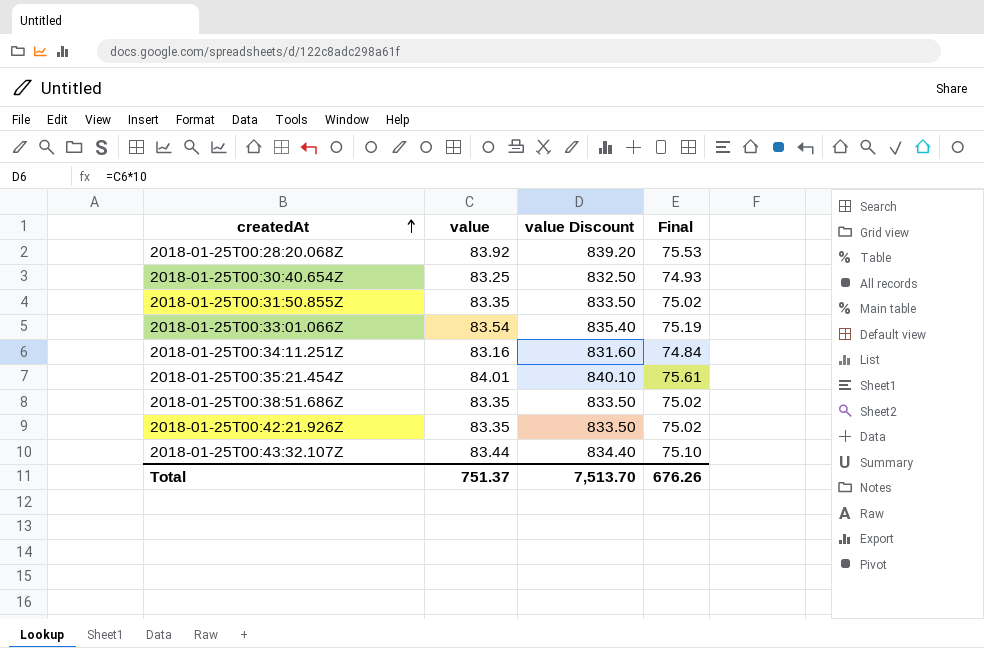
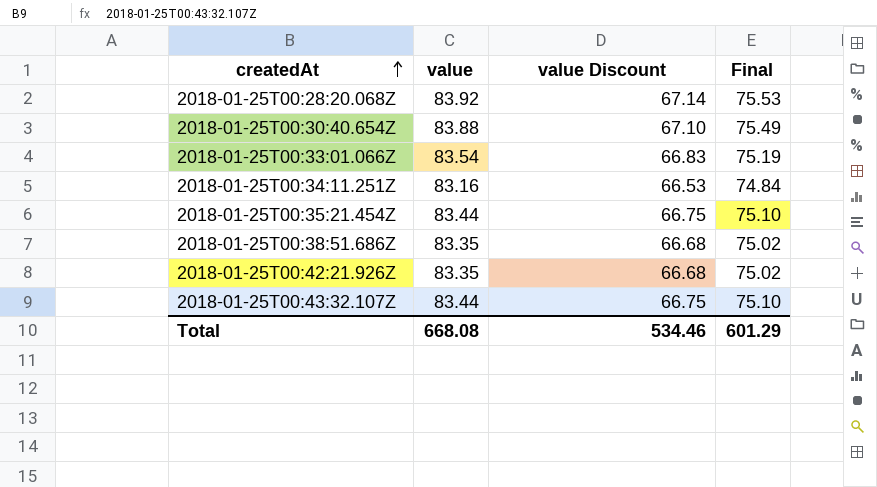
column value Discount | formula: [value] * 10 -> [value] * 0.8
row 2018-01-25T00:31:50.855Z: 83.35 | 833.50 | 75.02 -> none
2018-01-25T00:30:40.654Z | value: 83.25 -> 83.88
2018-01-25T00:30:40.654Z | Final: 74.93 -> 75.49
2018-01-25T00:35:21.454Z | value: 84.01 -> 83.44
2018-01-25T00:35:21.454Z | Final: 75.61 -> 75.10
Total | value: 751.37 -> 668.08
Total | value Discount: 7,513.70 -> 534.46
Total | Final: 676.26 -> 601.29

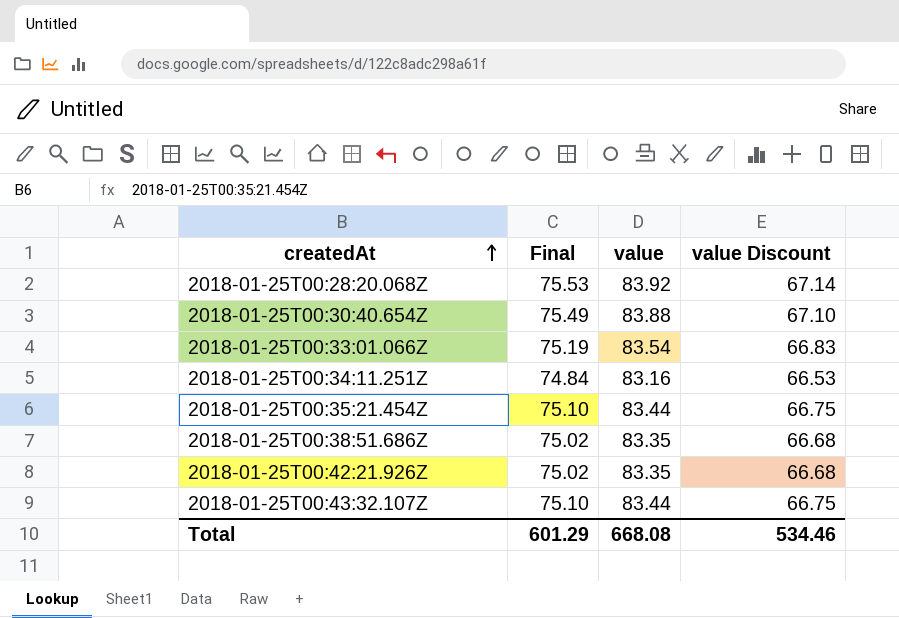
column Final | position: 4 -> 2

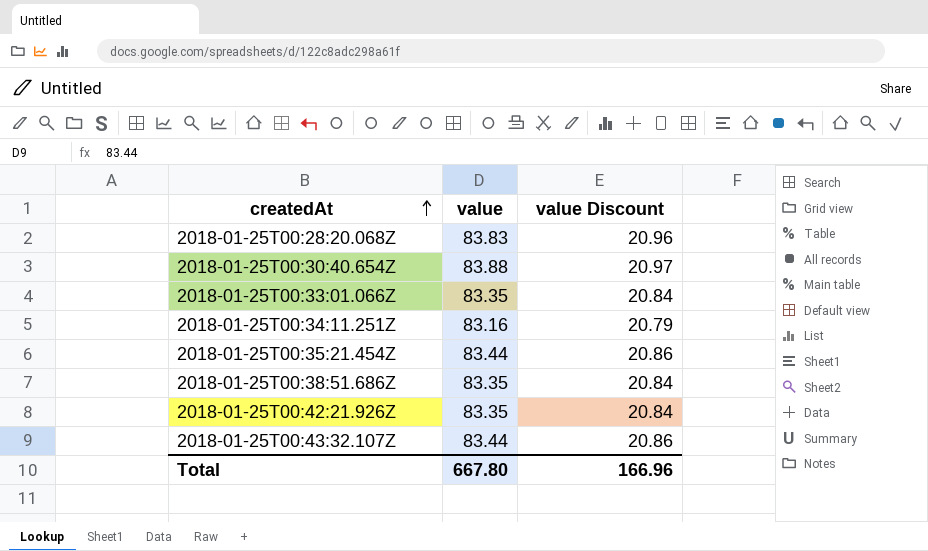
column Final | formula: [value] * 0.9 -> none
column value Discount | formula: [value] * 0.8 -> [value] * 0.25
2018-01-25T00:28:20.068Z | value: 83.92 -> 83.83
2018-01-25T00:33:01.066Z | value: 83.54 -> 83.35
Total | value: 668.08 -> 667.80
Total | value Discount: 534.46 -> 166.96

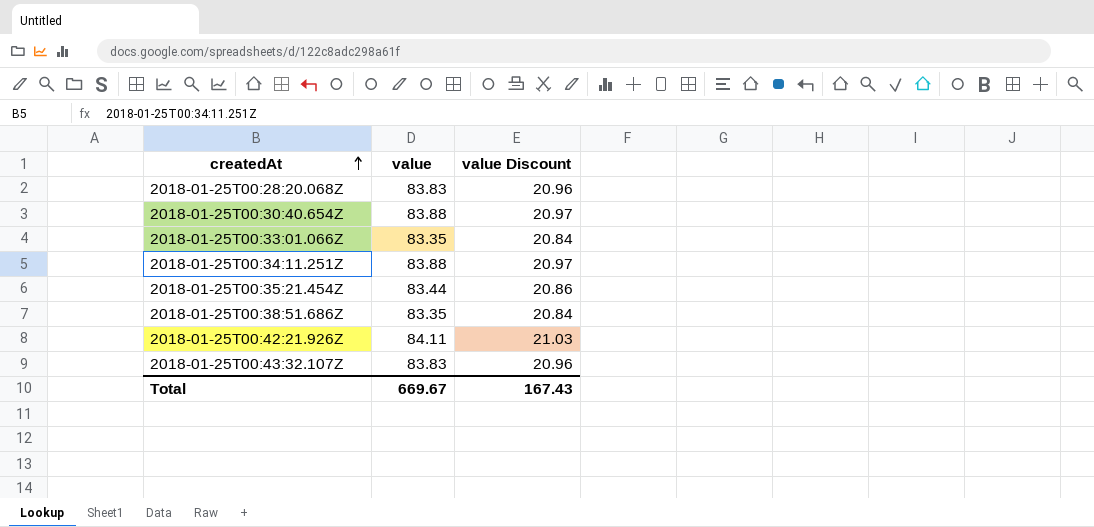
2018-01-25T00:34:11.251Z | value: 83.16 -> 83.88
2018-01-25T00:34:11.251Z | value Discount: 20.79 -> 20.97
2018-01-25T00:42:21.926Z | value: 83.35 -> 84.11
2018-01-25T00:42:21.926Z | value Discount: 20.84 -> 21.03
2018-01-25T00:43:32.107Z | value: 83.44 -> 83.83
2018-01-25T00:43:32.107Z | value Discount: 20.86 -> 20.96
Total | value: 667.80 -> 669.67
Total | value Discount: 166.96 -> 167.43

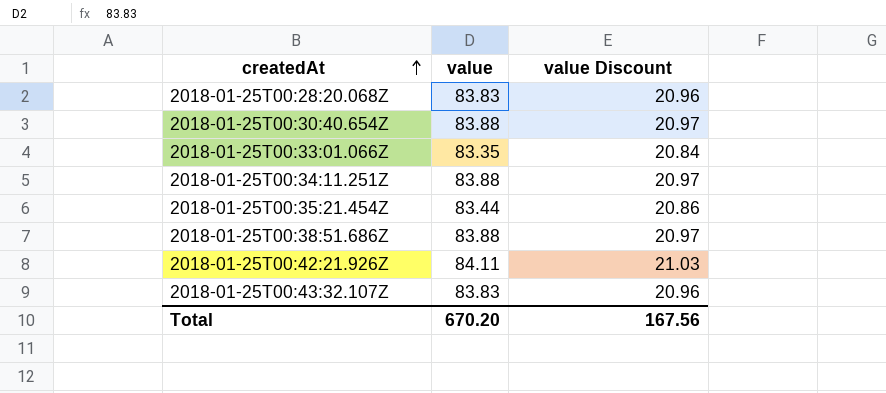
2018-01-25T00:38:51.686Z | value: 83.35 -> 83.88
2018-01-25T00:38:51.686Z | value Discount: 20.84 -> 20.97
Total | value: 669.67 -> 670.20
Total | value Discount: 167.43 -> 167.56

